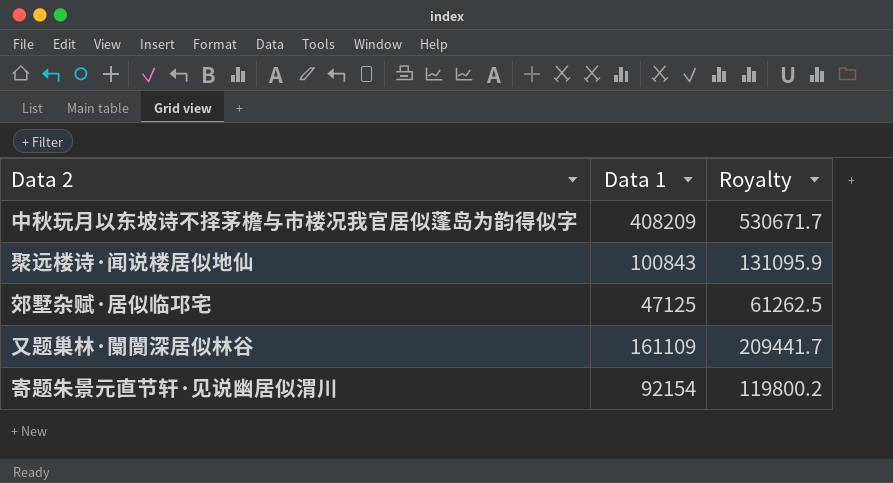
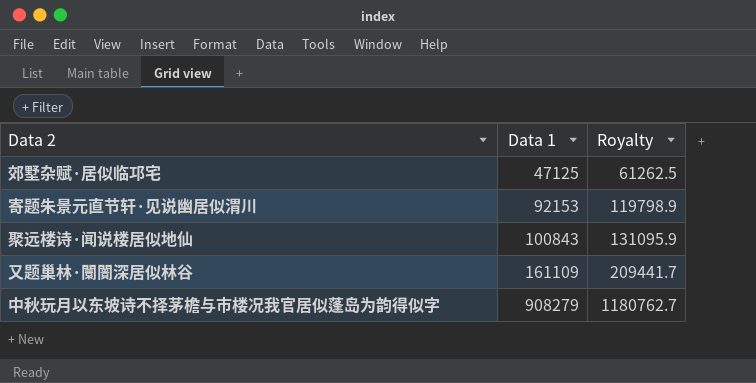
row order: none -> Data 1 ascending
寄题朱景元直节轩·见说幽居似渭川 | Data 1: 92154 -> 92153
寄题朱景元直节轩·见说幽居似渭川 | Royalty: 119800.2 -> 119798.9
中秋玩月以东坡诗不择茅檐与市楼况我官居似蓬岛为韵得似字 | Data 1: 408209 -> 908279
中秋玩月以东坡诗不择茅檐与市楼况我官居似蓬岛为韵得似字 | Royalty: 530671.7 -> 1180762.7

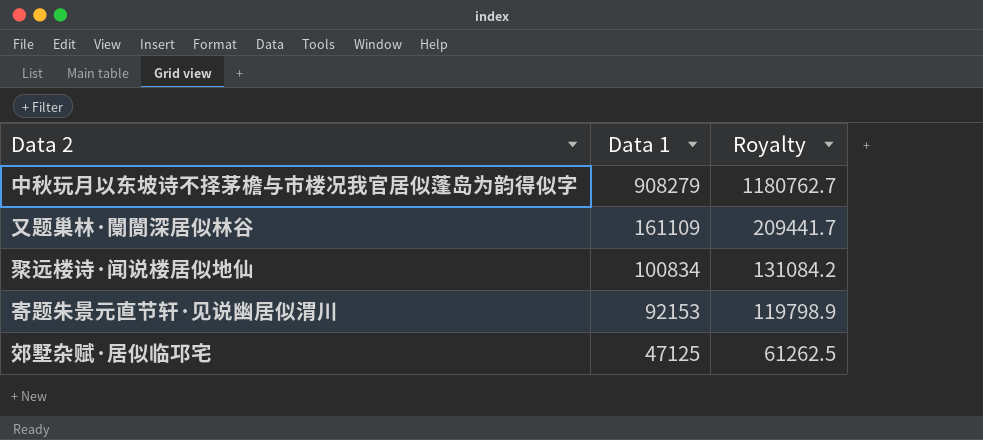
row order: Data 1 ascending -> Data 1 descending
聚远楼诗·闻说楼居似地仙 | Data 1: 100843 -> 100834
聚远楼诗·闻说楼居似地仙 | Royalty: 131095.9 -> 131084.2

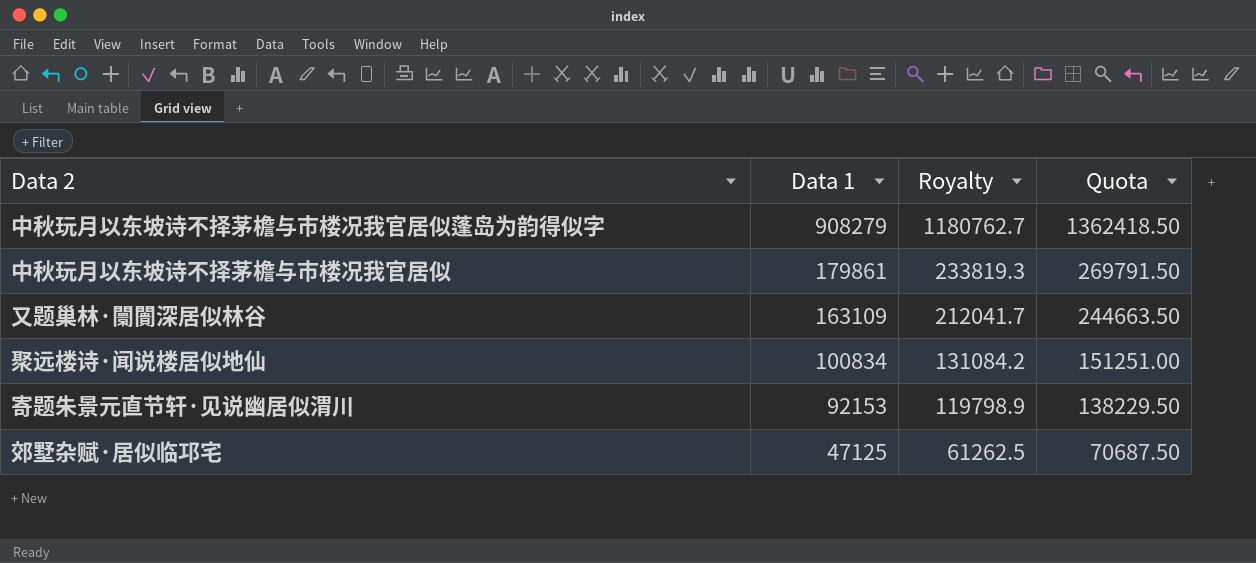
column Quota | formula: none -> [Data 1] * 1.5
row 中秋玩月以东坡诗不择茅檐与市楼况我官居似: none -> 179861 | 233819.3 | 269791.50
又题巢林·闤闠深居似林谷 | Data 1: 161109 -> 163109
又题巢林·闤闠深居似林谷 | Royalty: 209441.7 -> 212041.7

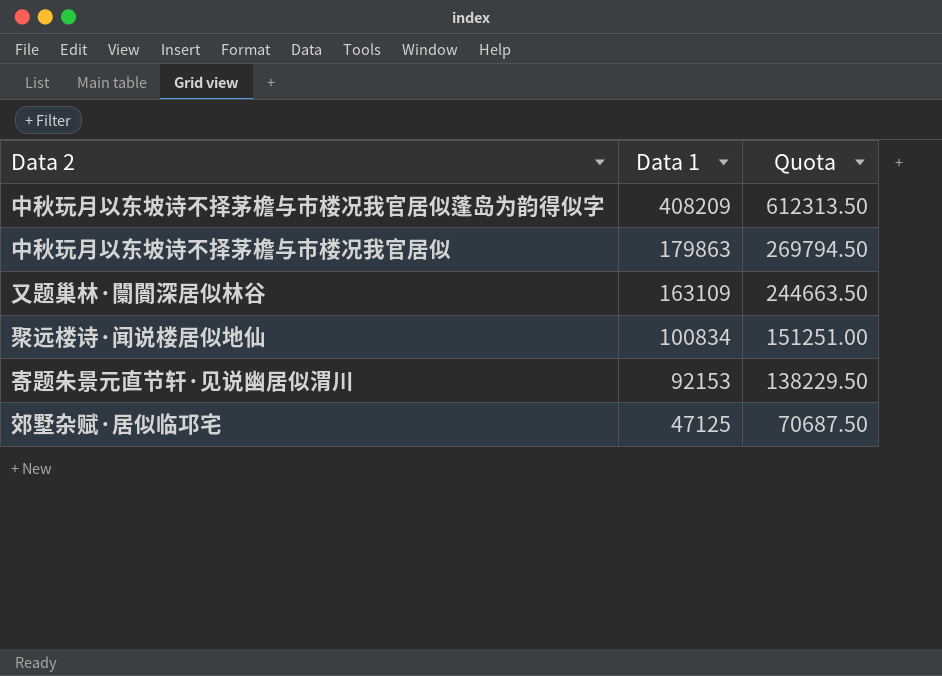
column Royalty | formula: [Data 1] * 1.3 -> none
中秋玩月以东坡诗不择茅檐与市楼况我官居似蓬岛为韵得似字 | Data 1: 908279 -> 408209
中秋玩月以东坡诗不择茅檐与市楼况我官居似蓬岛为韵得似字 | Quota: 1362418.50 -> 612313.50
中秋玩月以东坡诗不择茅檐与市楼况我官居似 | Data 1: 179861 -> 179863
中秋玩月以东坡诗不择茅檐与市楼况我官居似 | Quota: 269791.50 -> 269794.50

